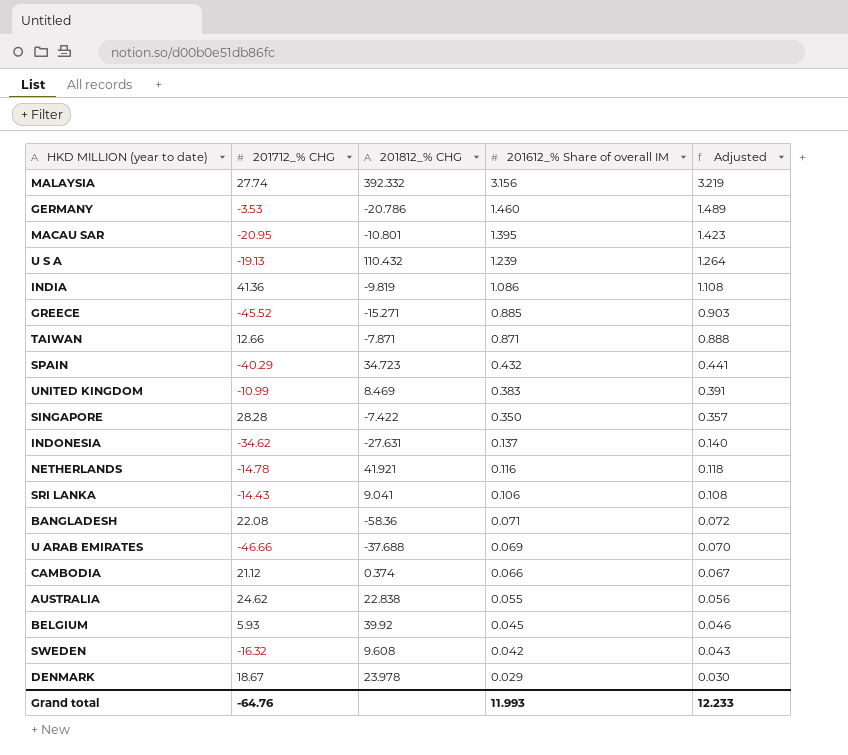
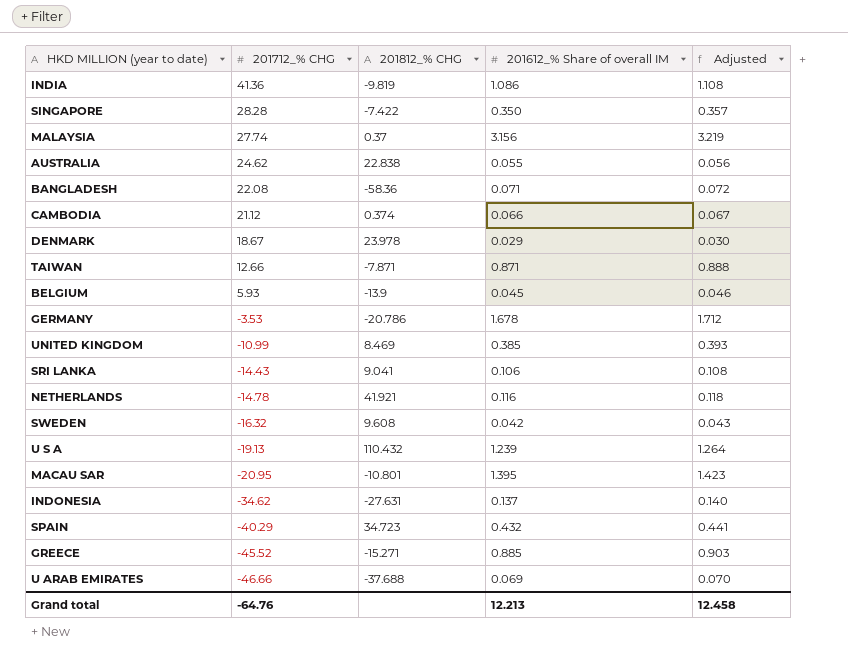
row order: 201612_% Share of overall IM descending -> 201712_% CHG descending
MALAYSIA | 201812_% CHG: 392.332 -> 0.37
BELGIUM | 201812_% CHG: 39.92 -> -13.9
GERMANY | 201612_% Share of overall IM: 1.460 -> 1.678
GERMANY | Adjusted: 1.489 -> 1.712
UNITED KINGDOM | 201612_% Share of overall IM: 0.383 -> 0.385
UNITED KINGDOM | Adjusted: 0.391 -> 0.393
Grand total | 201612_% Share of overall IM: 11.993 -> 12.213
Grand total | Adjusted: 12.233 -> 12.458

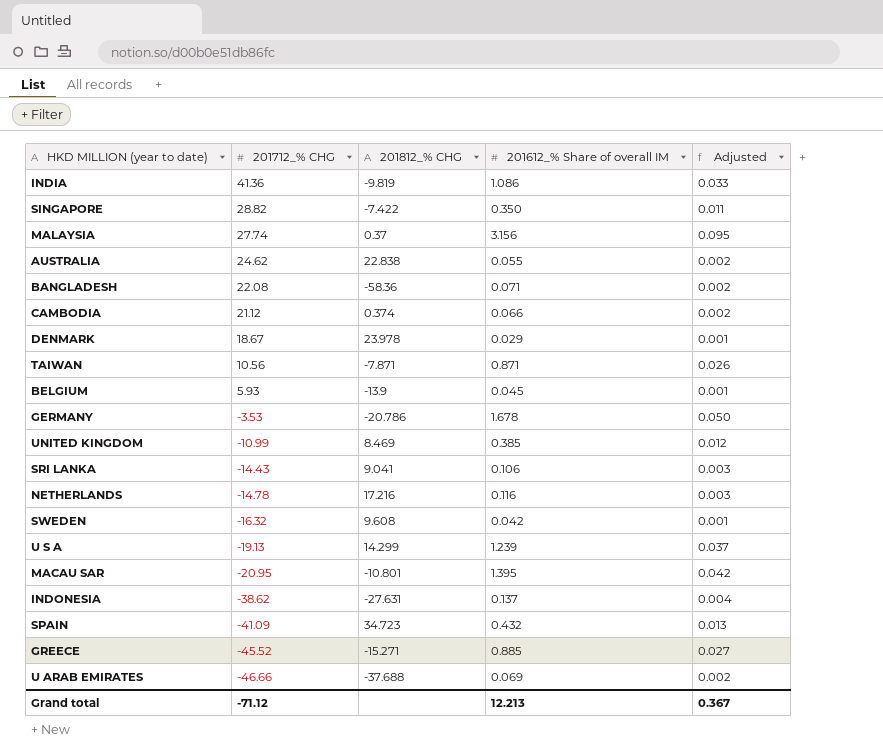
column Adjusted | formula: [201612_% Share of overall IM] * 1.02 -> [201612_% Share of overall IM] * 0.03
SINGAPORE | 201712_% CHG: 28.28 -> 28.82
TAIWAN | 201712_% CHG: 12.66 -> 10.56
NETHERLANDS | 201812_% CHG: 41.921 -> 17.216
U S A | 201812_% CHG: 110.432 -> 14.299
INDONESIA | 201712_% CHG: -34.62 -> -38.62
SPAIN | 201712_% CHG: -40.29 -> -41.09
Grand total | 201712_% CHG: -64.76 -> -71.12
Grand total | Adjusted: 12.458 -> 0.367

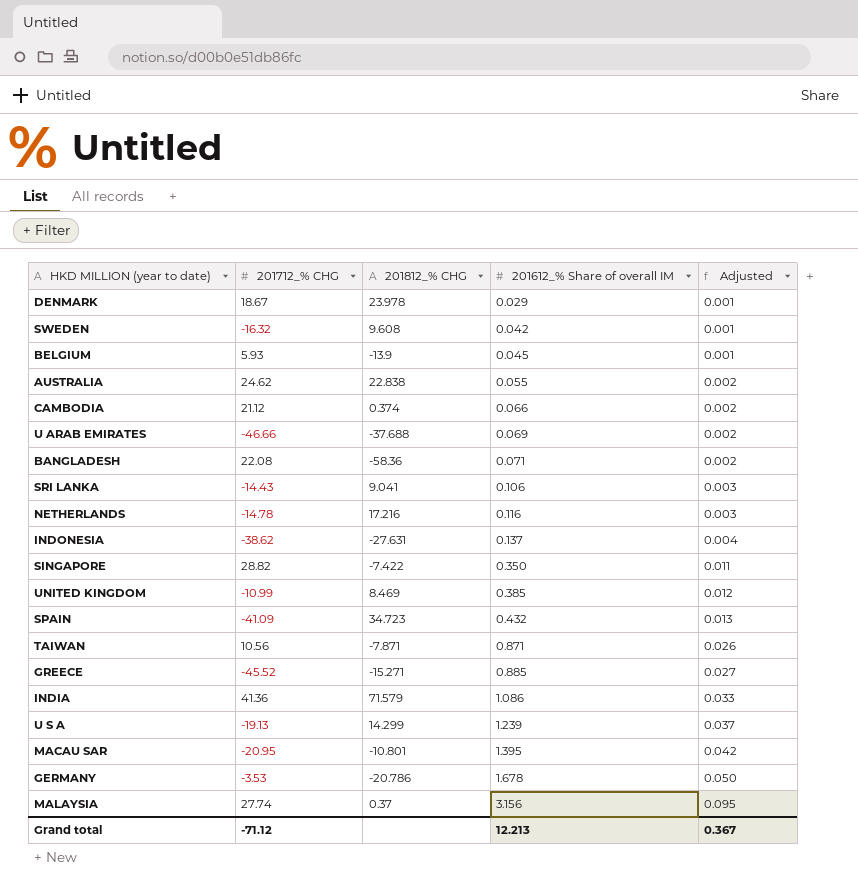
row order: 201712_% CHG descending -> 201612_% Share of overall IM ascending
INDIA | 201812_% CHG: -9.819 -> 71.579

